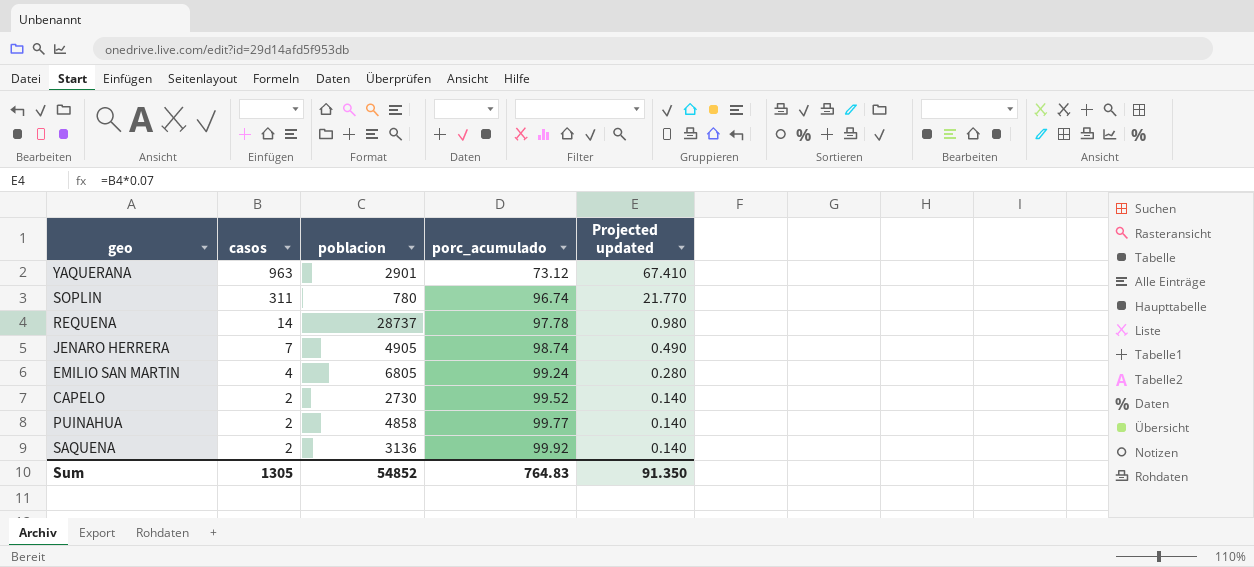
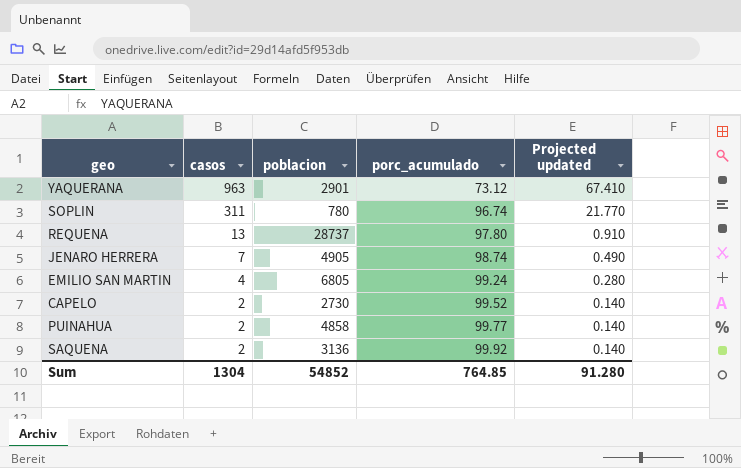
REQUENA | casos: 14 -> 13
REQUENA | porc_acumulado: 97.78 -> 97.80
REQUENA | Projected updated: 0.980 -> 0.910
Sum | casos: 1305 -> 1304
Sum | porc_acumulado: 764.83 -> 764.85
Sum | Projected updated: 91.350 -> 91.280

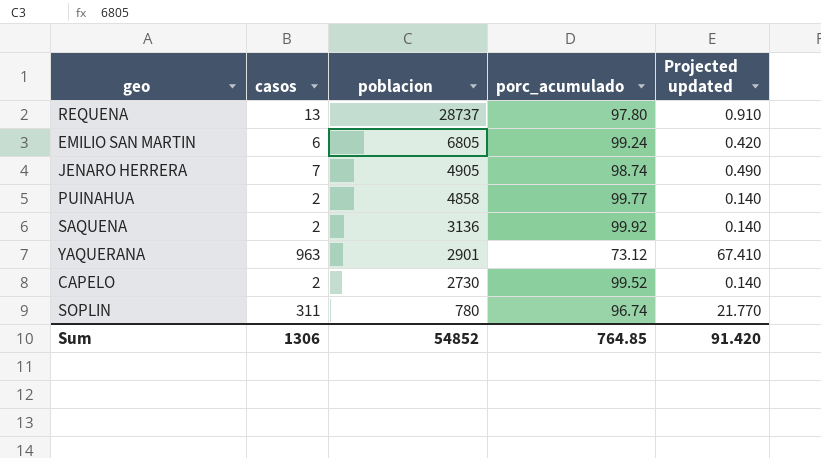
row order: casos descending -> poblacion descending
EMILIO SAN MARTIN | casos: 4 -> 6
EMILIO SAN MARTIN | Projected updated: 0.280 -> 0.420
Sum | casos: 1304 -> 1306
Sum | Projected updated: 91.280 -> 91.420

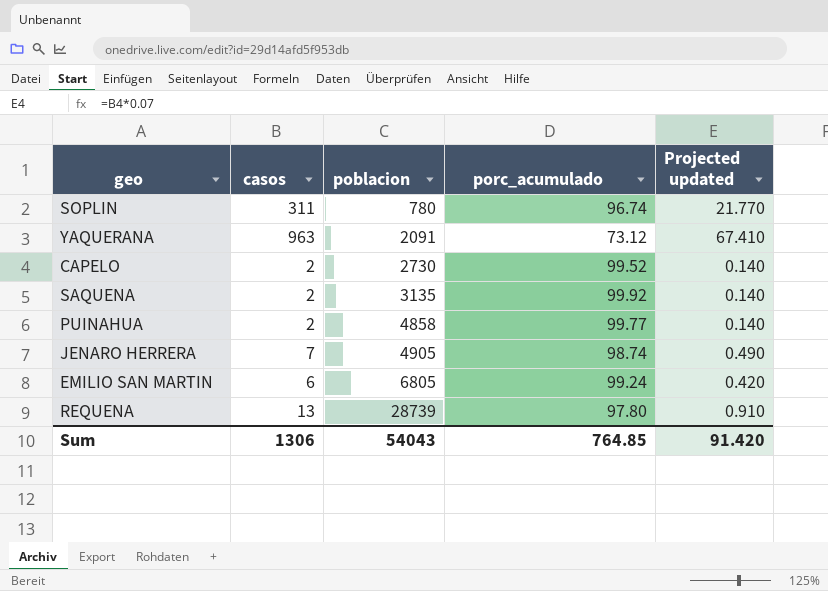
row order: poblacion descending -> poblacion ascending
YAQUERANA | poblacion: 2901 -> 2091
SAQUENA | poblacion: 3136 -> 3135
REQUENA | poblacion: 28737 -> 28739
Sum | poblacion: 54852 -> 54043

